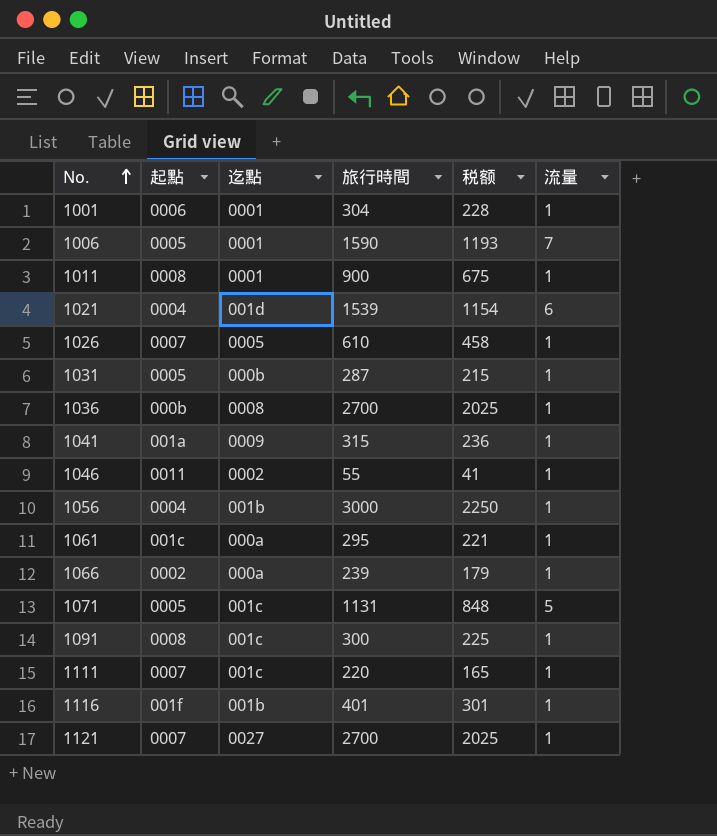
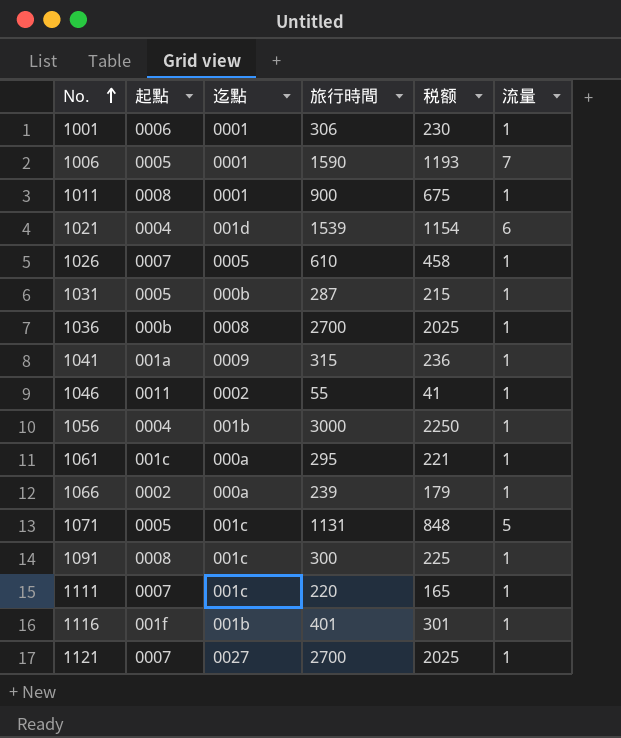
1001 | 旅行時間: 304 -> 306
1001 | 税额: 228 -> 230

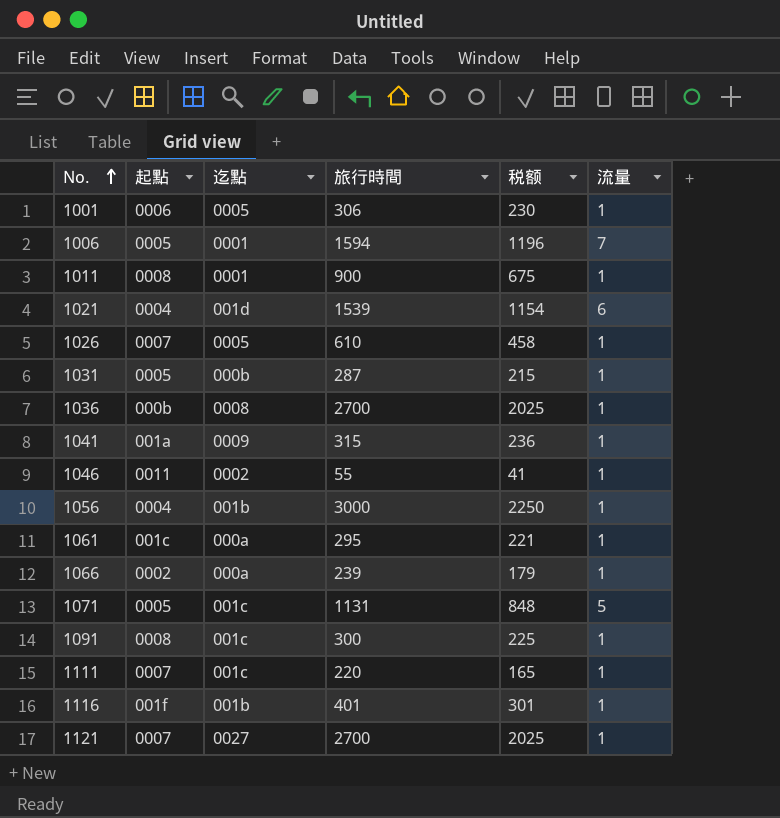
1001 | 迄點: 0001 -> 0005
1006 | 旅行時間: 1590 -> 1594
1006 | 税额: 1193 -> 1196

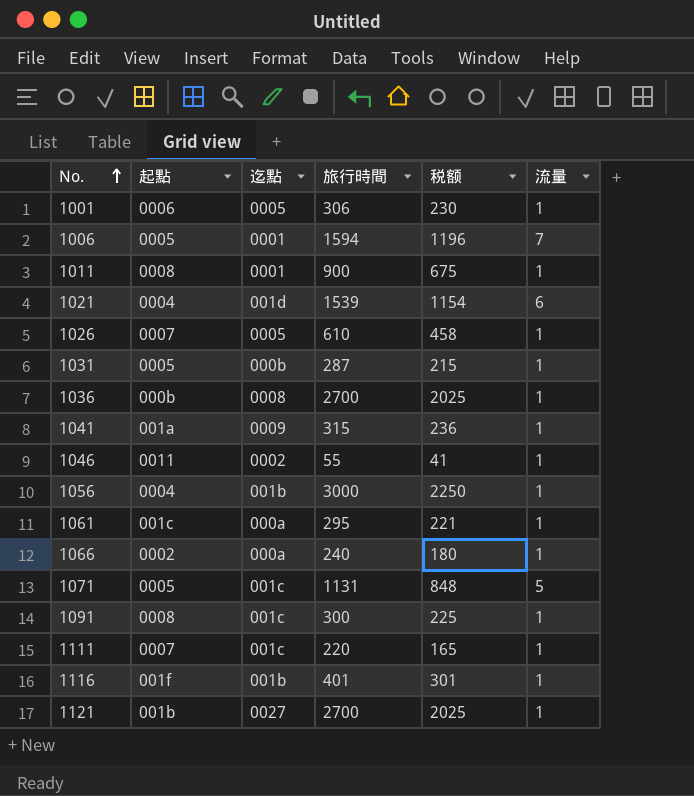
1066 | 旅行時間: 239 -> 240
1066 | 税额: 179 -> 180
1121 | 起點: 0007 -> 001b

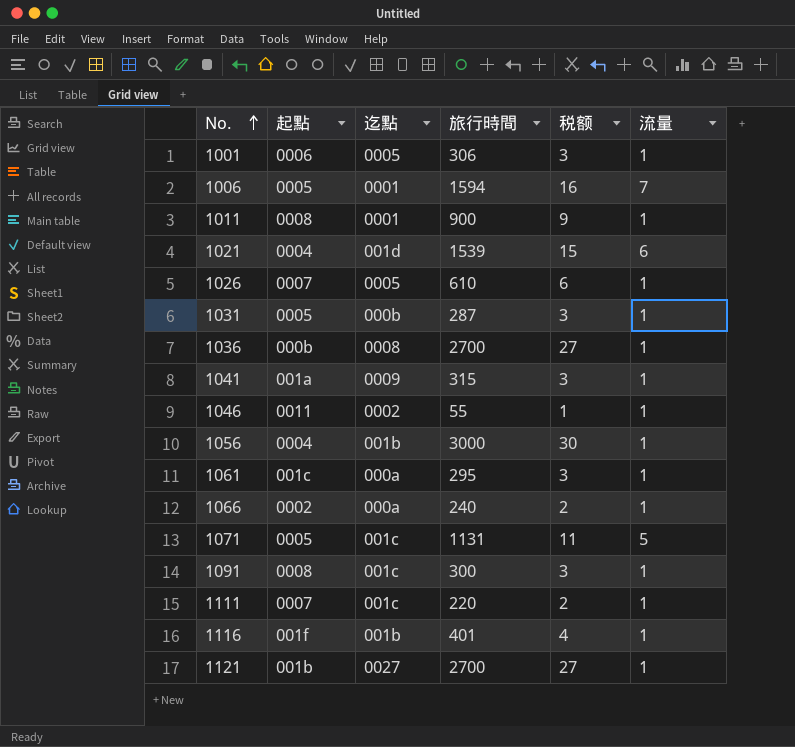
column 税额 | formula: [旅行時間] * 0.75 -> [旅行時間] * 0.01

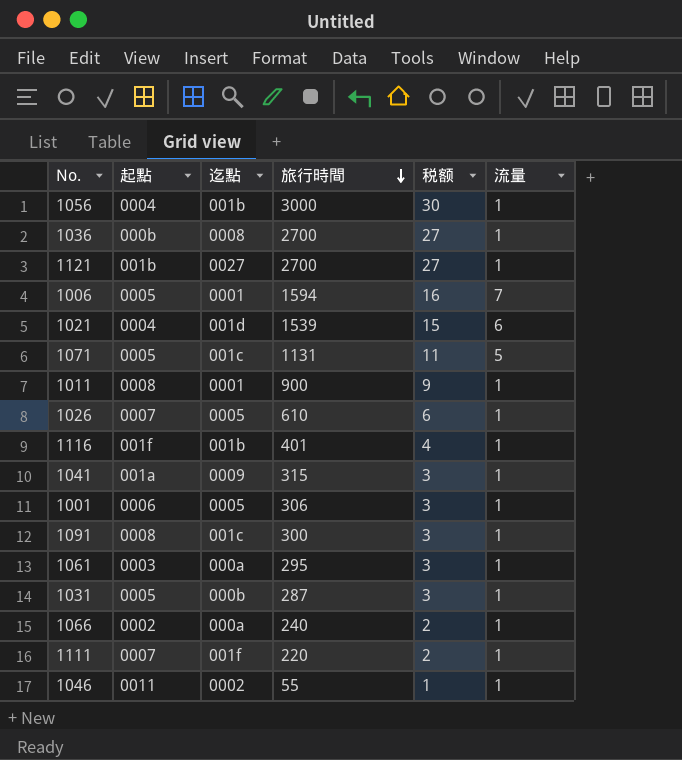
row order: No. ascending -> 旅行時間 descending
1061 | 起點: 001c -> 0003
1111 | 迄點: 001c -> 001f

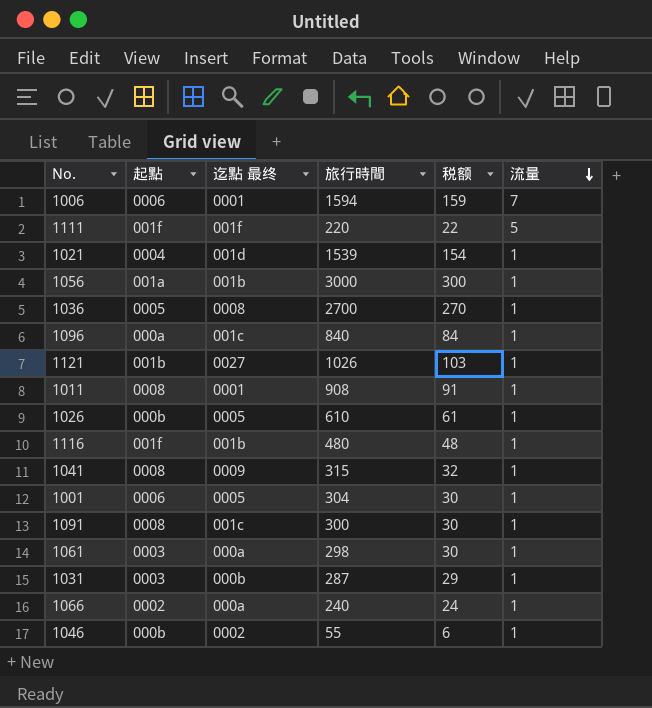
row order: 旅行時間 descending -> 流量 descending
column name: 迄點 -> 迄點 最终
column 税额 | formula: [旅行時間] * 0.01 -> [旅行時間] * 0.1
row 1071: 0005 | 001c | 1131 | 11 | 5 -> none
1006 | 起點: 0005 -> 0006
1111 | 起點: 0007 -> 001f
1111 | 流量: 1 -> 5
1021 | 流量: 6 -> 1
1056 | 起點: 0004 -> 001a
1036 | 起點: 000b -> 0005
row 1096: none -> 000a | 001c | 840 | 84 | 1
1121 | 旅行時間: 2700 -> 1026
1011 | 旅行時間: 900 -> 908
1026 | 起點: 0007 -> 000b
1116 | 旅行時間: 401 -> 480
1041 | 起點: 001a -> 0008
1001 | 旅行時間: 306 -> 304
1061 | 旅行時間: 295 -> 298
1031 | 起點: 0005 -> 0003
1046 | 起點: 0011 -> 000b

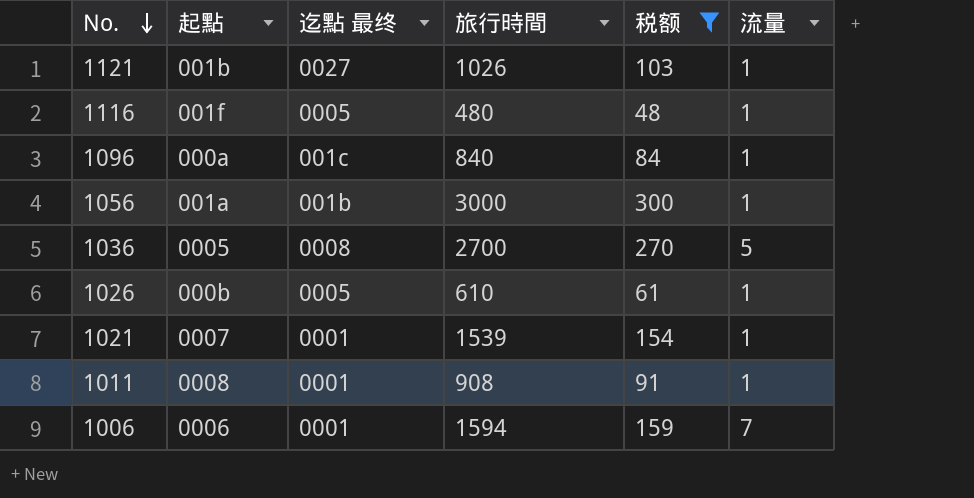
filter: none -> 税额 >= 48
row order: 流量 descending -> No. descending
1116 | 迄點 最终: 001b -> 0005
1036 | 流量: 1 -> 5
1021 | 起點: 0004 -> 0007
1021 | 迄點 最终: 001d -> 0001

